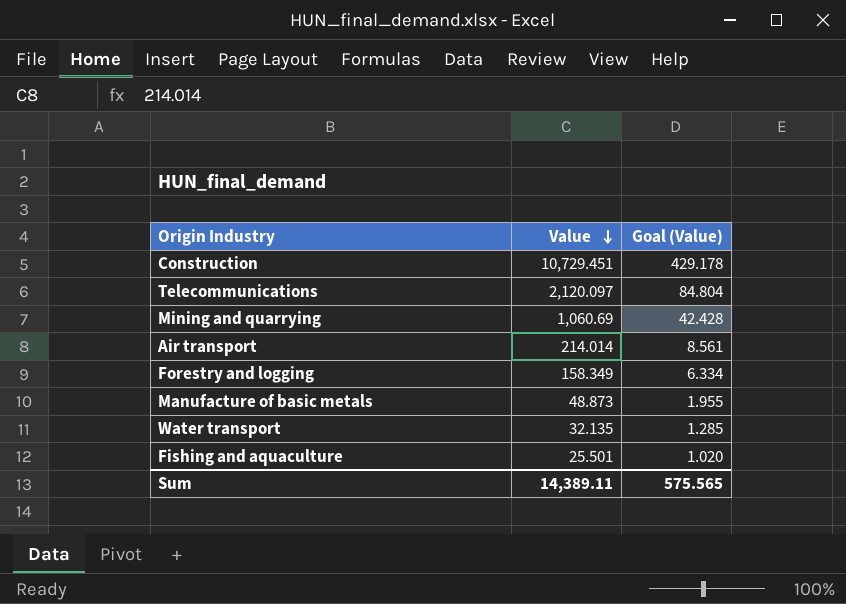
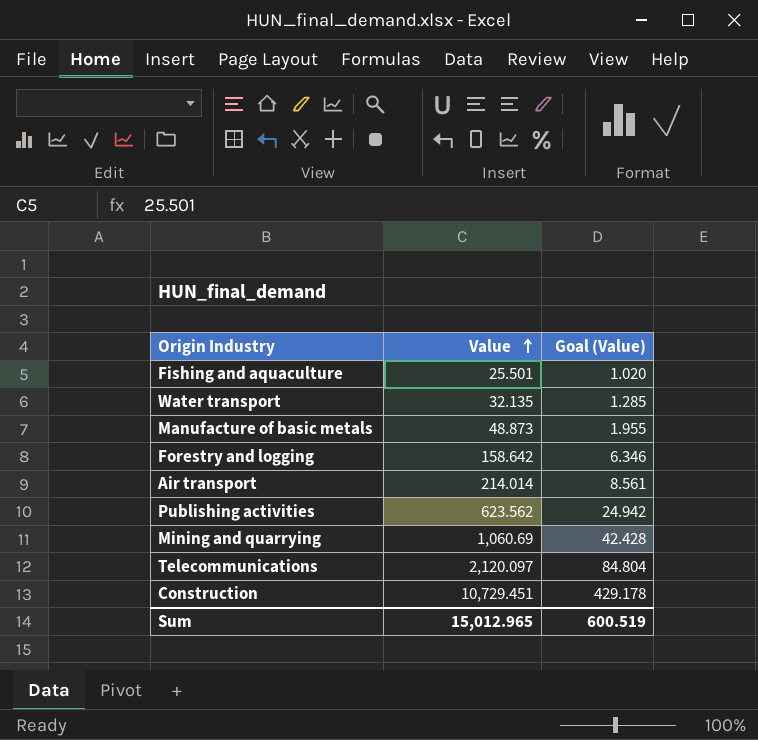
row order: Value descending -> Value ascending
Forestry and logging | Value: 158.349 -> 158.642
Forestry and logging | Goal (Value): 6.334 -> 6.346
row Publishing activities: none -> 623.562 | 24.942
Sum | Value: 14,389.11 -> 15,012.965
Sum | Goal (Value): 575.565 -> 600.519

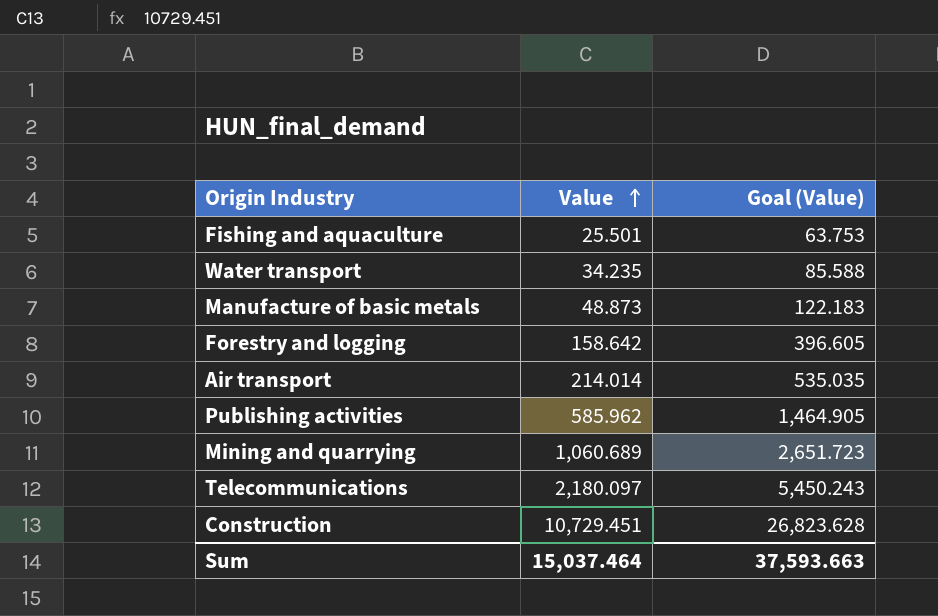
column Goal (Value) | formula: [Value] * 0.04 -> [Value] * 2.5
Water transport | Value: 32.135 -> 34.235
Publishing activities | Value: 623.562 -> 585.962
Mining and quarrying | Value: 1,060.69 -> 1,060.689
Telecommunications | Value: 2,120.097 -> 2,180.097
Sum | Value: 15,012.965 -> 15,037.464
Sum | Goal (Value): 600.519 -> 37,593.663

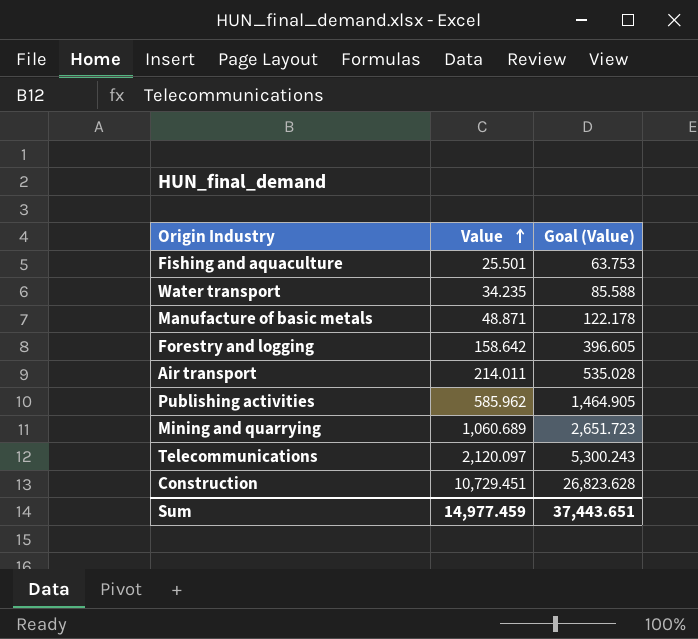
Manufacture of basic metals | Value: 48.873 -> 48.871
Manufacture of basic metals | Goal (Value): 122.183 -> 122.178
Air transport | Value: 214.014 -> 214.011
Air transport | Goal (Value): 535.035 -> 535.028
Telecommunications | Value: 2,180.097 -> 2,120.097
Telecommunications | Goal (Value): 5,450.243 -> 5,300.243
Sum | Value: 15,037.464 -> 14,977.459
Sum | Goal (Value): 37,593.663 -> 37,443.651

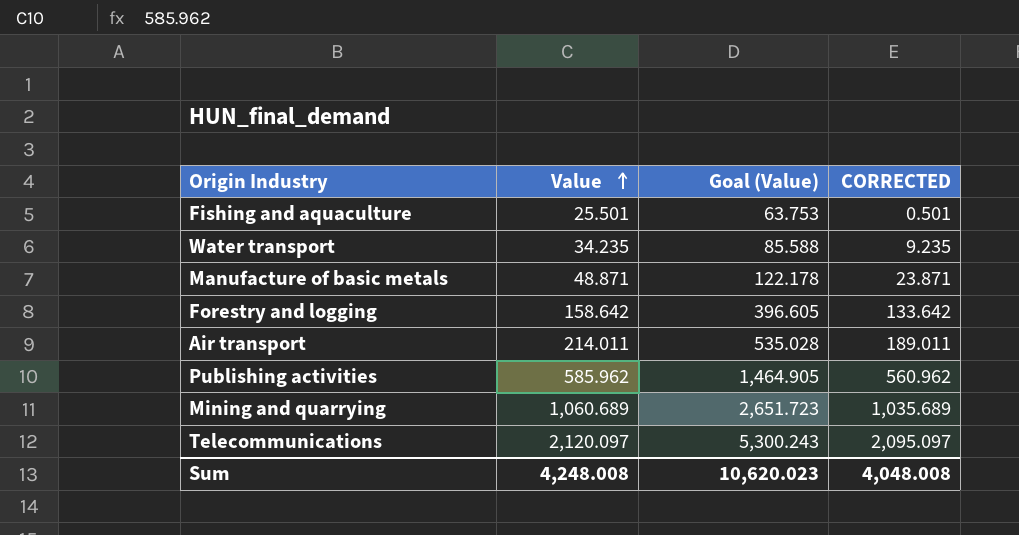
column CORRECTED | formula: none -> [Value] - 25
row Construction: 10,729.451 | 26,823.628 -> none
Sum | Value: 14,977.459 -> 4,248.008
Sum | Goal (Value): 37,443.651 -> 10,620.023

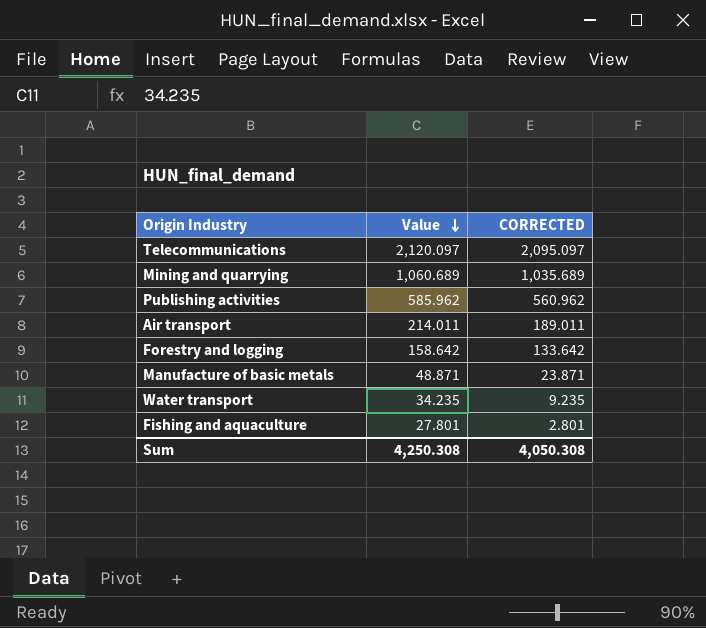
row order: Value ascending -> Value descending
column Goal (Value) | formula: [Value] * 2.5 -> none
Fishing and aquaculture | Value: 25.501 -> 27.801
Fishing and aquaculture | CORRECTED: 0.501 -> 2.801
Sum | Value: 4,248.008 -> 4,250.308
Sum | CORRECTED: 4,048.008 -> 4,050.308

